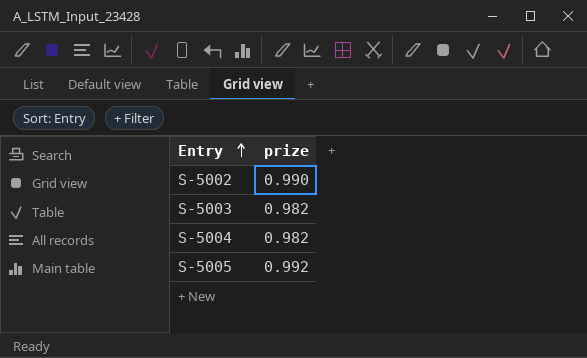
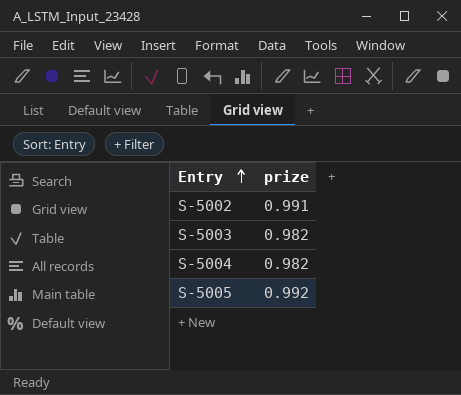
S-5002 | prize: 0.990 -> 0.991

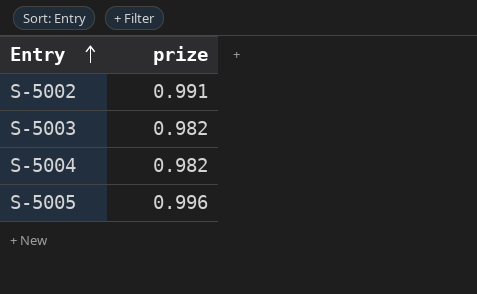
S-5005 | prize: 0.992 -> 0.996

